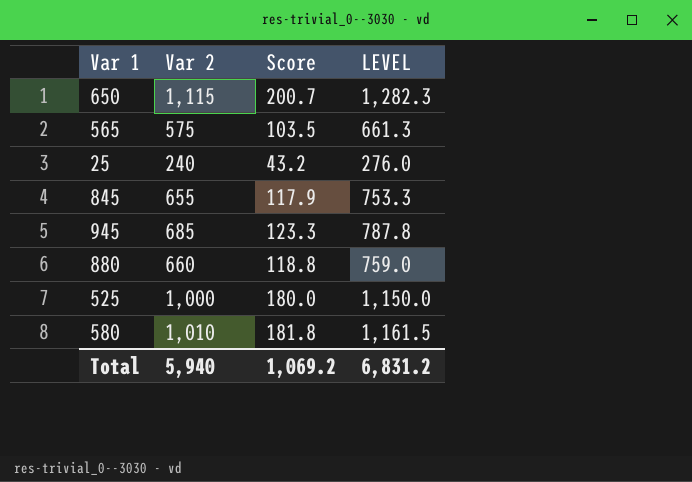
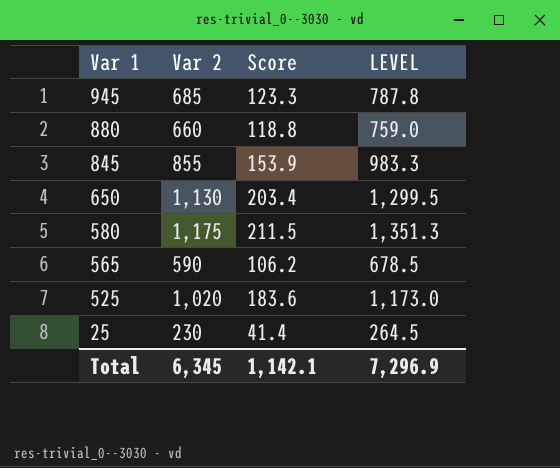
row order: none -> Var 1 descending
845 | Var 2: 655 -> 855
845 | Score: 117.9 -> 153.9
845 | LEVEL: 753.3 -> 983.3
650 | Var 2: 1,115 -> 1,130
650 | Score: 200.7 -> 203.4
650 | LEVEL: 1,282.3 -> 1,299.5
580 | Var 2: 1,010 -> 1,175
580 | Score: 181.8 -> 211.5
580 | LEVEL: 1,161.5 -> 1,351.3
565 | Var 2: 575 -> 590
565 | Score: 103.5 -> 106.2
565 | LEVEL: 661.3 -> 678.5
525 | Var 2: 1,000 -> 1,020
525 | Score: 180.0 -> 183.6
525 | LEVEL: 1,150.0 -> 1,173.0
25 | Var 2: 240 -> 230
25 | Score: 43.2 -> 41.4
25 | LEVEL: 276.0 -> 264.5
Total | Var 2: 5,940 -> 6,345
Total | Score: 1,069.2 -> 1,142.1
Total | LEVEL: 6,831.2 -> 7,296.9

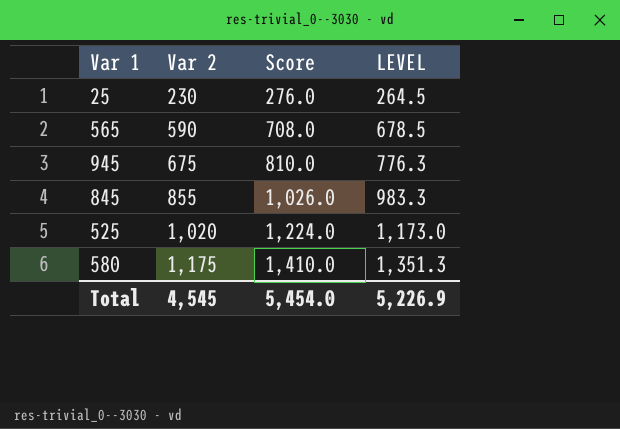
row order: Var 1 descending -> Var 2 ascending
column Score | formula: [Var 2] * 0.18 -> [Var 2] * 1.2
row 880: 660 | 118.8 | 759.0 -> none
row 650: 1,130 | 203.4 | 1,299.5 -> none
945 | Var 2: 685 -> 675
945 | LEVEL: 787.8 -> 776.3
Total | Var 2: 6,345 -> 4,545
Total | Score: 1,142.1 -> 5,454.0
Total | LEVEL: 7,296.9 -> 5,226.9

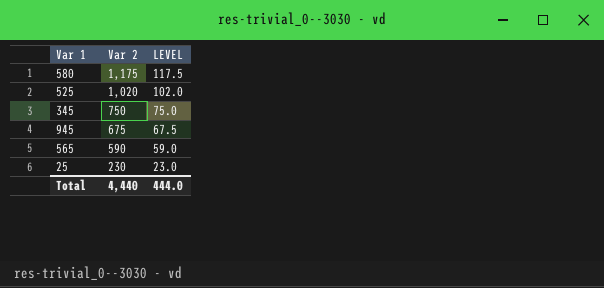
row order: Var 2 ascending -> Var 2 descending
column Score | formula: [Var 2] * 1.2 -> none
column LEVEL | formula: [Var 2] * 1.15 -> [Var 2] * 0.1
row 845: 855 | 1,026.0 | 983.3 -> none
row 345: none -> 750 | 75.0
Total | Var 2: 4,545 -> 4,440
Total | LEVEL: 5,226.9 -> 444.0

